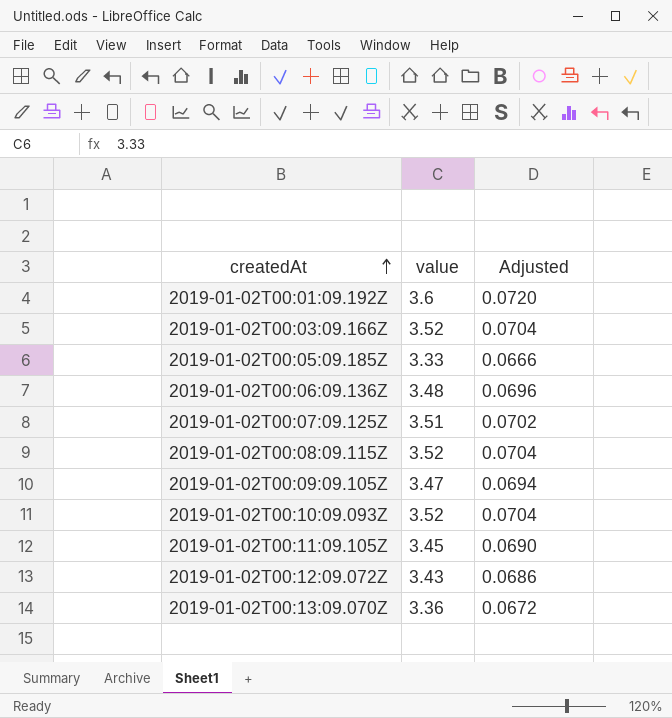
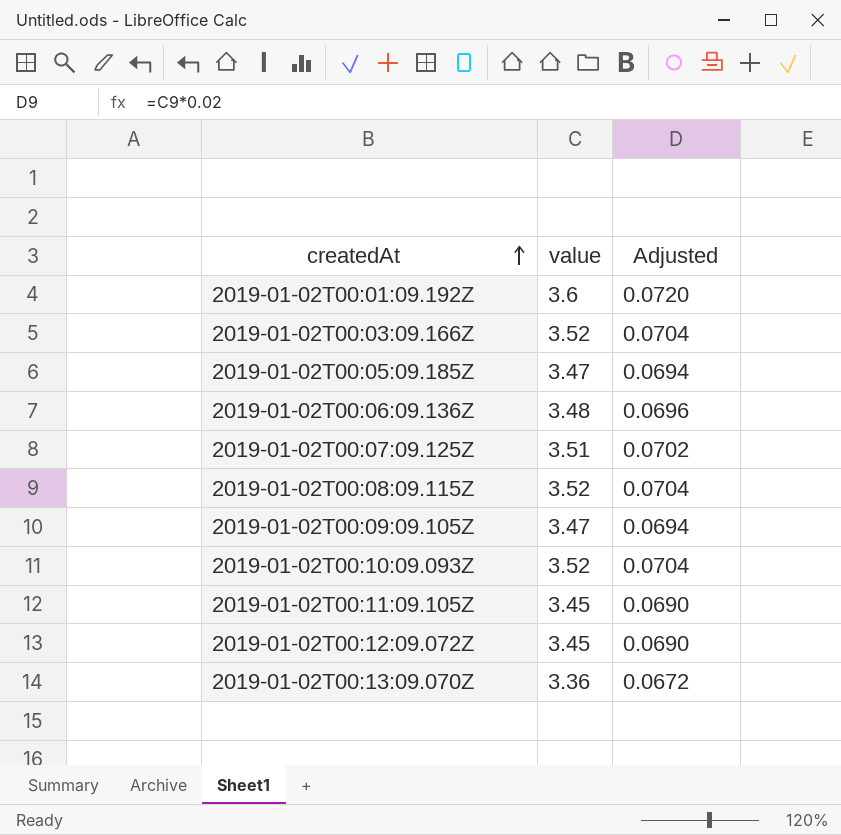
2019-01-02T00:05:09.185Z | value: 3.33 -> 3.47
2019-01-02T00:05:09.185Z | Adjusted: 0.0666 -> 0.0694
2019-01-02T00:12:09.072Z | value: 3.43 -> 3.45
2019-01-02T00:12:09.072Z | Adjusted: 0.0686 -> 0.0690

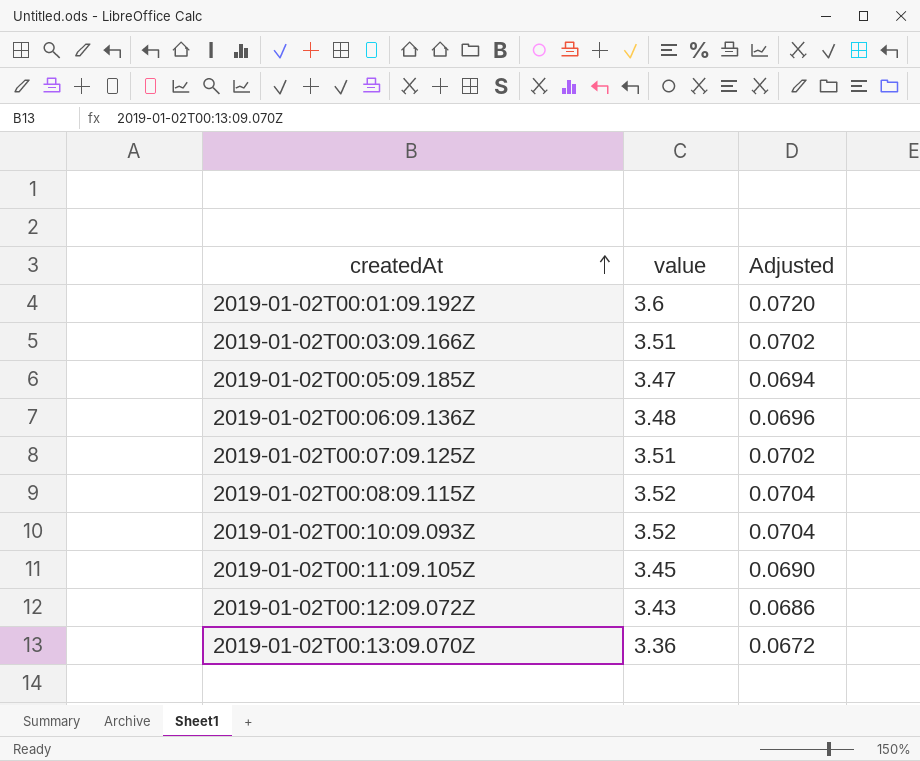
row 2019-01-02T00:09:09.105Z: 3.47 | 0.0694 -> none
2019-01-02T00:03:09.166Z | value: 3.52 -> 3.51
2019-01-02T00:03:09.166Z | Adjusted: 0.0704 -> 0.0702
2019-01-02T00:12:09.072Z | value: 3.45 -> 3.43
2019-01-02T00:12:09.072Z | Adjusted: 0.0690 -> 0.0686

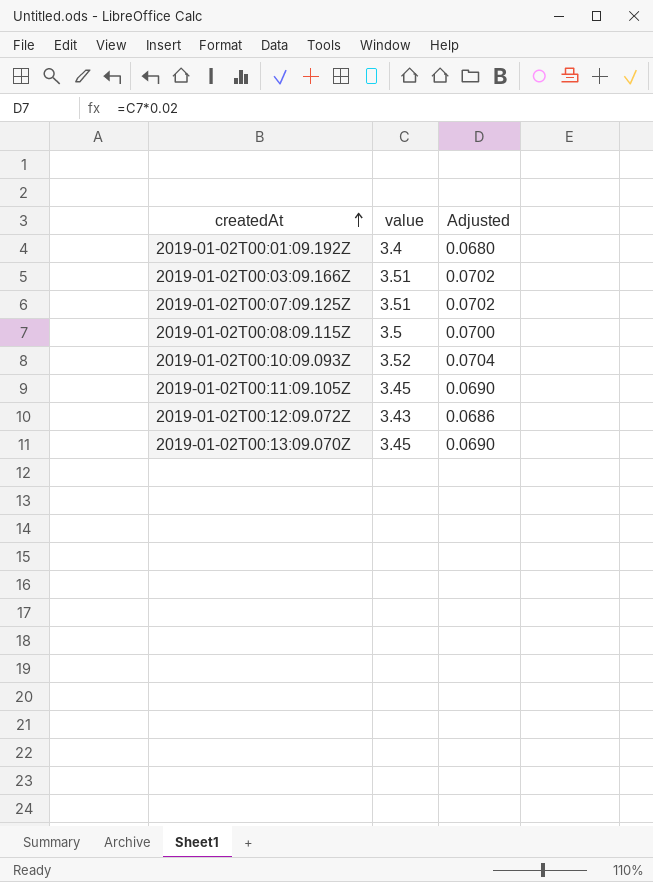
row 2019-01-02T00:05:09.185Z: 3.47 | 0.0694 -> none
row 2019-01-02T00:06:09.136Z: 3.48 | 0.0696 -> none
2019-01-02T00:01:09.192Z | value: 3.6 -> 3.4
2019-01-02T00:01:09.192Z | Adjusted: 0.0720 -> 0.0680
2019-01-02T00:08:09.115Z | value: 3.52 -> 3.5
2019-01-02T00:08:09.115Z | Adjusted: 0.0704 -> 0.0700
2019-01-02T00:13:09.070Z | value: 3.36 -> 3.45
2019-01-02T00:13:09.070Z | Adjusted: 0.0672 -> 0.0690

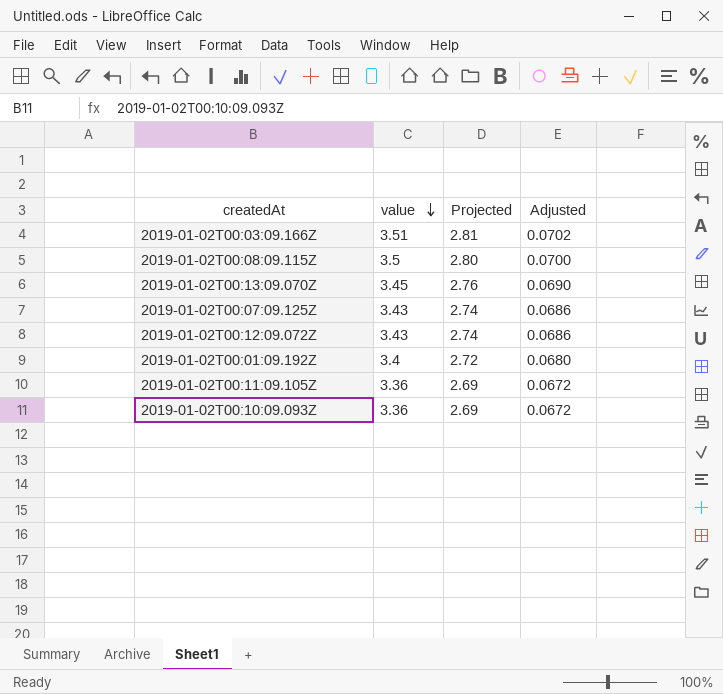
row order: createdAt ascending -> value descending
column Projected | formula: none -> [value] * 0.8
2019-01-02T00:07:09.125Z | value: 3.51 -> 3.43
2019-01-02T00:07:09.125Z | Adjusted: 0.0702 -> 0.0686
2019-01-02T00:11:09.105Z | value: 3.45 -> 3.36
2019-01-02T00:11:09.105Z | Adjusted: 0.0690 -> 0.0672
2019-01-02T00:10:09.093Z | value: 3.52 -> 3.36
2019-01-02T00:10:09.093Z | Adjusted: 0.0704 -> 0.0672

